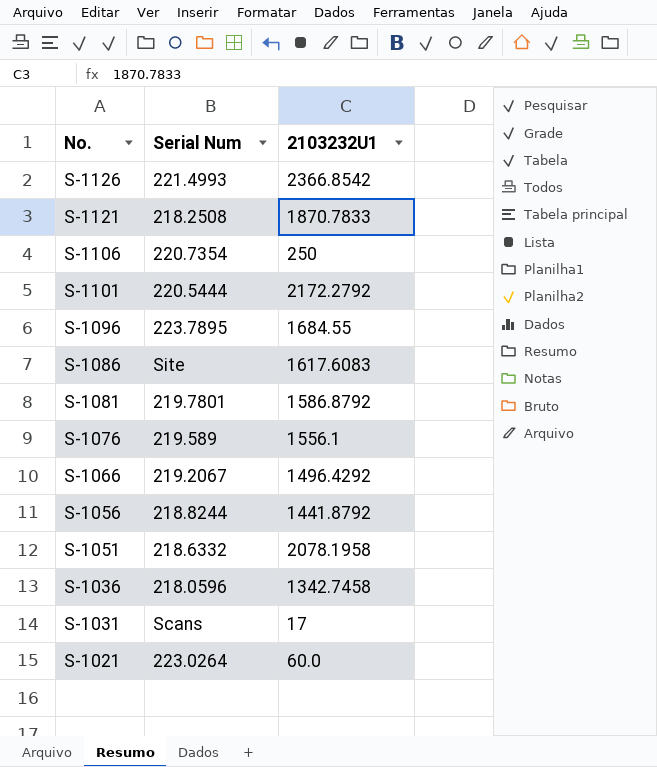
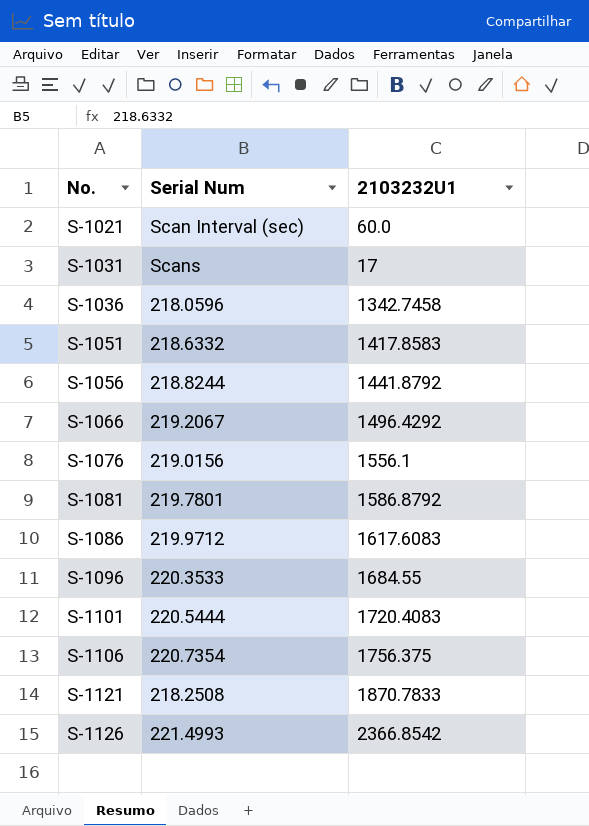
row order: No. descending -> No. ascending
S-1021 | Serial Num: 223.0264 -> Scan Interval (sec)
S-1051 | 2103232U1: 2078.1958 -> 1417.8583
S-1076 | Serial Num: 219.589 -> 219.0156
S-1086 | Serial Num: Site -> 219.9712
S-1096 | Serial Num: 223.7895 -> 220.3533
S-1101 | 2103232U1: 2172.2792 -> 1720.4083
S-1106 | 2103232U1: 250 -> 1756.375

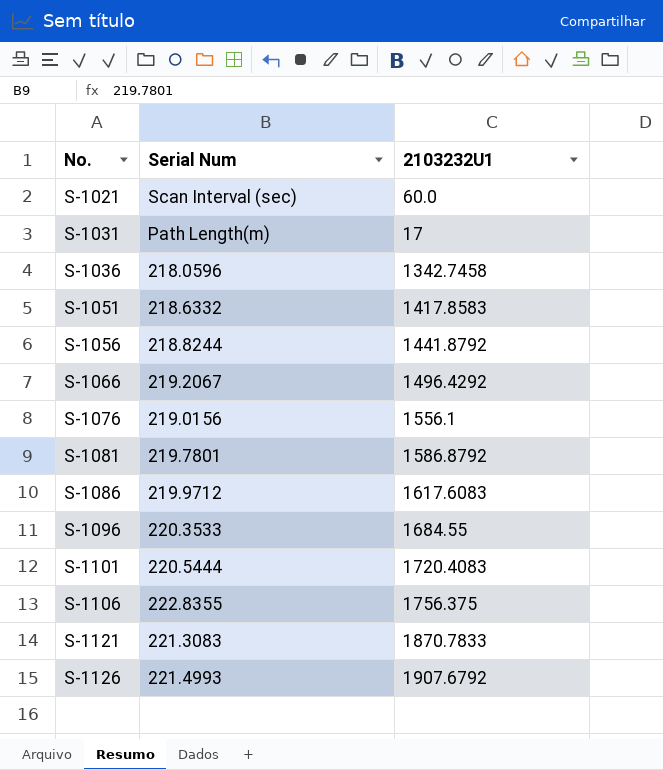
S-1031 | Serial Num: Scans -> Path Length(m)
S-1106 | Serial Num: 220.7354 -> 222.8355
S-1121 | Serial Num: 218.2508 -> 221.3083
S-1126 | 2103232U1: 2366.8542 -> 1907.6792

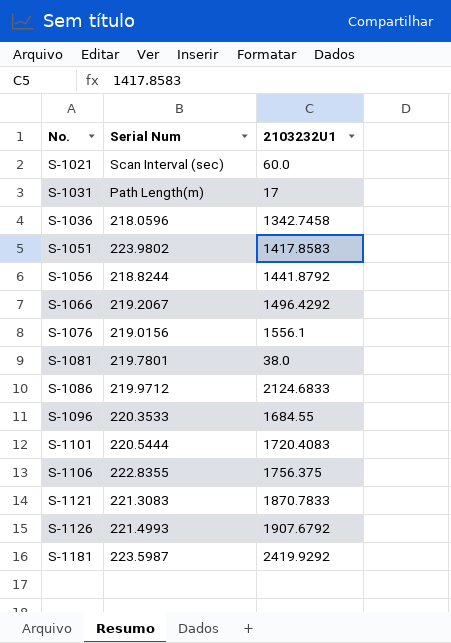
S-1051 | Serial Num: 218.6332 -> 223.9802
S-1081 | 2103232U1: 1586.8792 -> 38.0
S-1086 | 2103232U1: 1617.6083 -> 2124.6833
row S-1181: none -> 223.5987 | 2419.9292

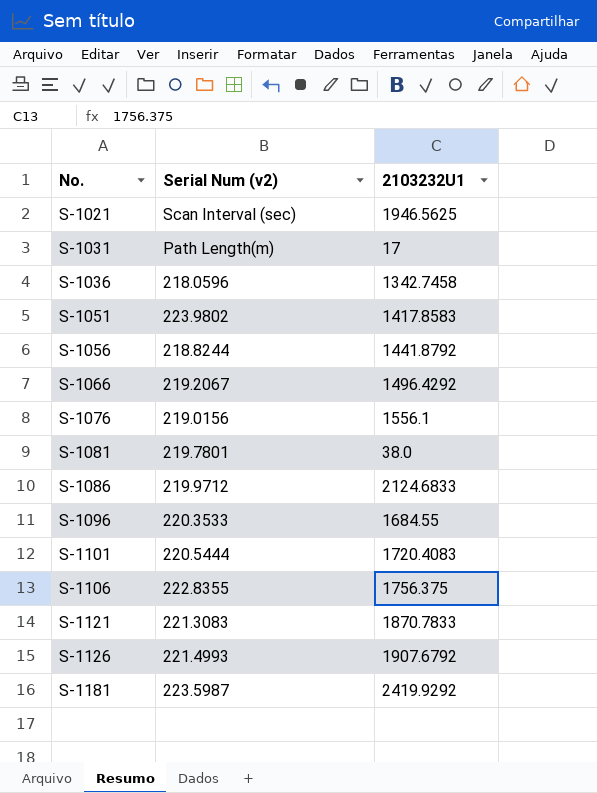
column name: Serial Num -> Serial Num (v2)
S-1021 | 2103232U1: 60.0 -> 1946.5625

